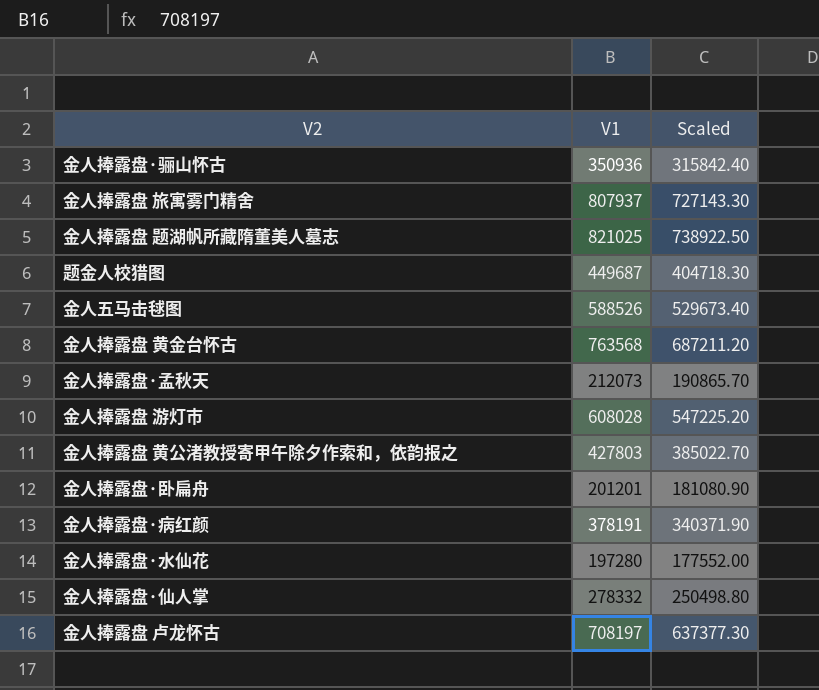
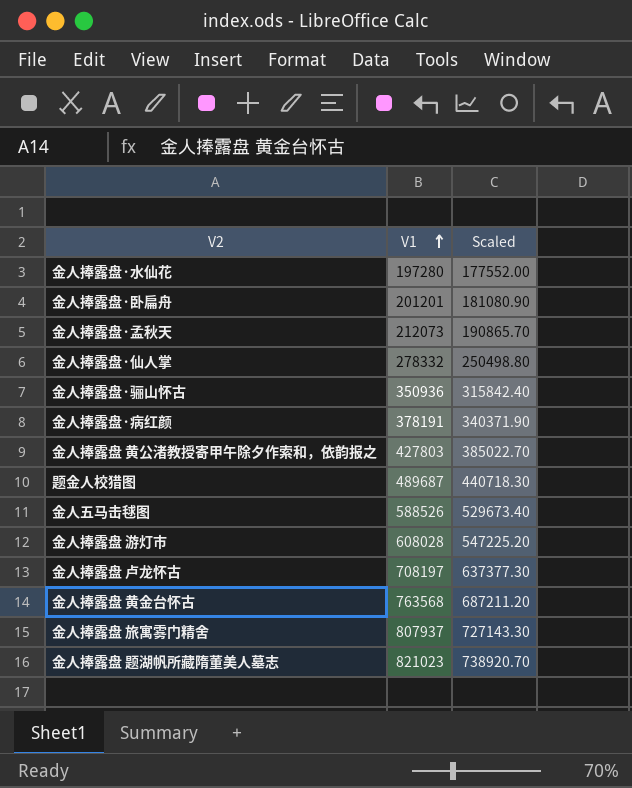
row order: none -> V1 ascending
题金人校猎图 | V1: 449687 -> 489687
题金人校猎图 | Scaled: 404718.30 -> 440718.30
金人捧露盘 题湖帆所藏隋董美人墓志 | V1: 821025 -> 821023
金人捧露盘 题湖帆所藏隋董美人墓志 | Scaled: 738922.50 -> 738920.70

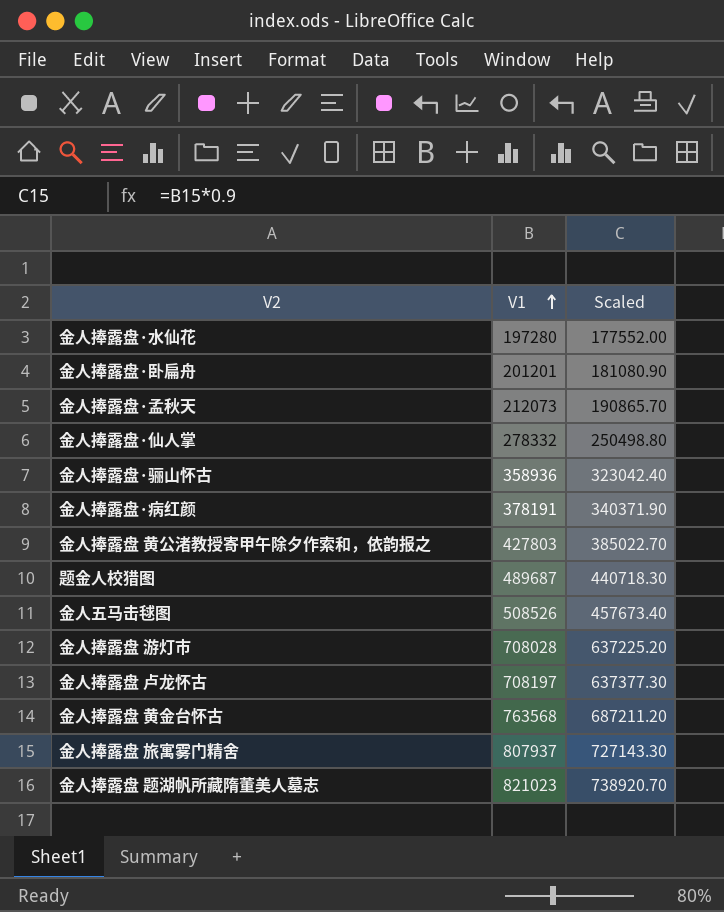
金人捧露盘·骊山怀古 | V1: 350936 -> 358936
金人捧露盘·骊山怀古 | Scaled: 315842.40 -> 323042.40
金人五马击毬图 | V1: 588526 -> 508526
金人五马击毬图 | Scaled: 529673.40 -> 457673.40
金人捧露盘 游灯市 | V1: 608028 -> 708028
金人捧露盘 游灯市 | Scaled: 547225.20 -> 637225.20

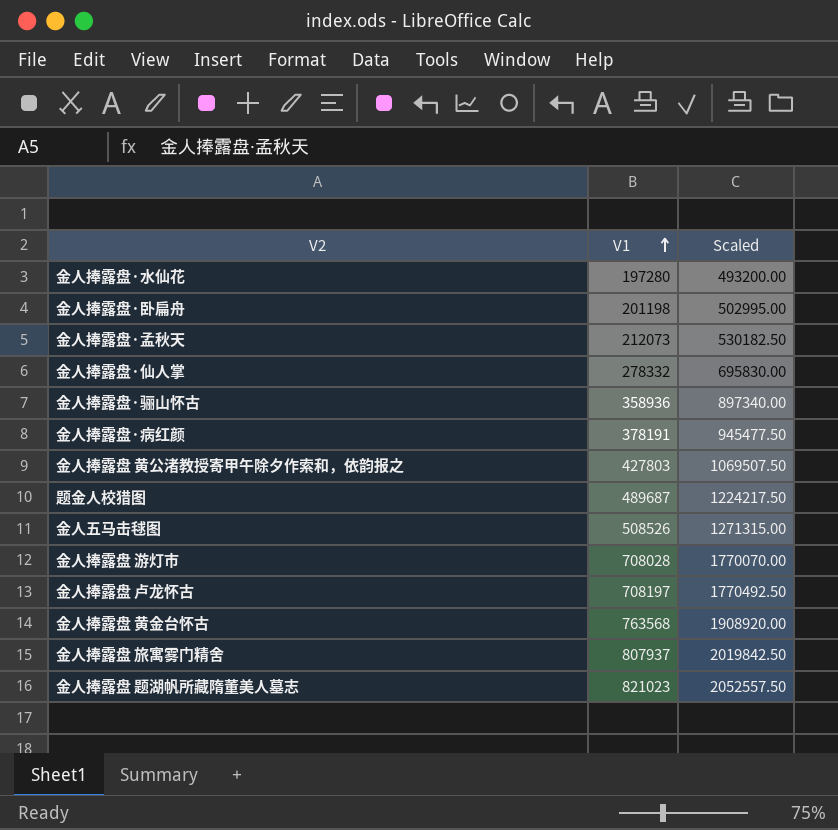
column Scaled | formula: [V1] * 0.9 -> [V1] * 2.5
金人捧露盘·卧扁舟 | V1: 201201 -> 201198

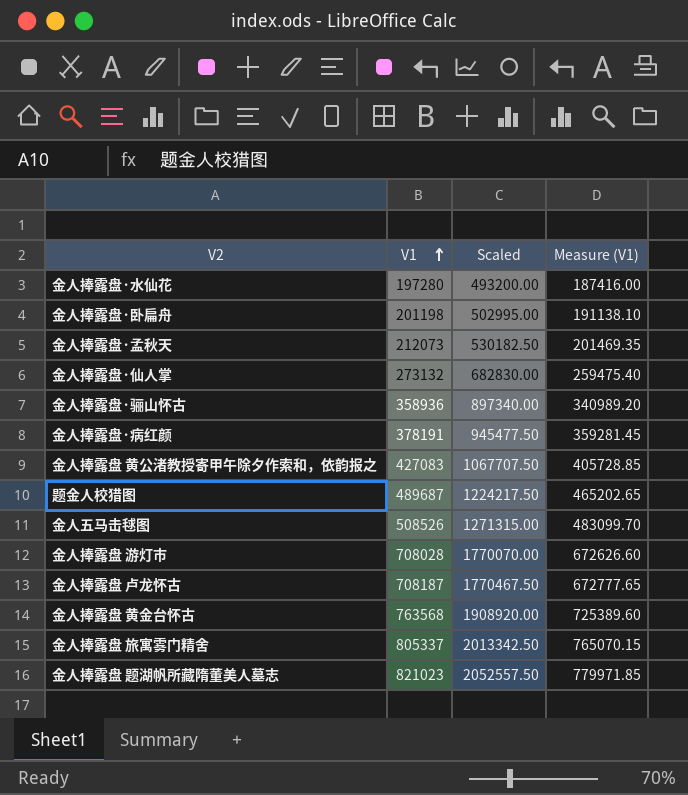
column Measure (V1) | formula: none -> [V1] * 0.95
金人捧露盘·仙人掌 | V1: 278332 -> 273132
金人捧露盘·仙人掌 | Scaled: 695830.00 -> 682830.00
金人捧露盘 黄公渚教授寄甲午除夕作索和，依韵报之 | V1: 427803 -> 427083
金人捧露盘 黄公渚教授寄甲午除夕作索和，依韵报之 | Scaled: 1069507.50 -> 1067707.50
金人捧露盘 卢龙怀古 | V1: 708197 -> 708187
金人捧露盘 卢龙怀古 | Scaled: 1770492.50 -> 1770467.50
金人捧露盘 旅寓雾门精舍 | V1: 807937 -> 805337
金人捧露盘 旅寓雾门精舍 | Scaled: 2019842.50 -> 2013342.50

